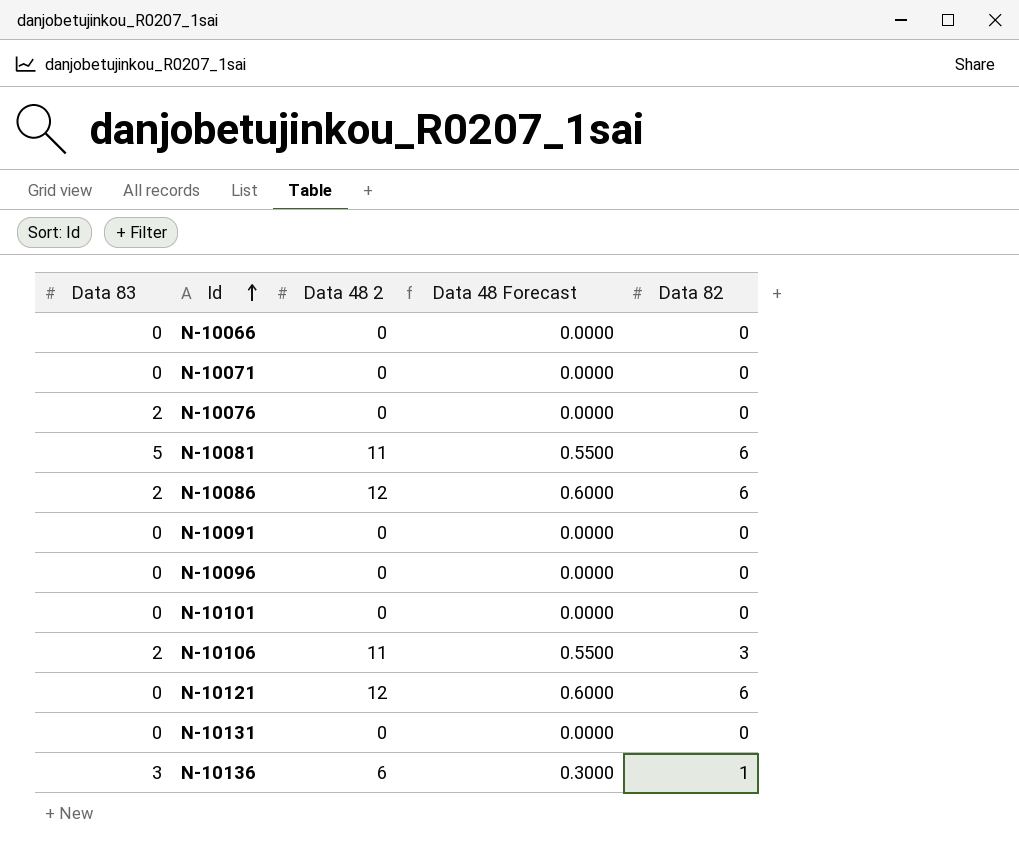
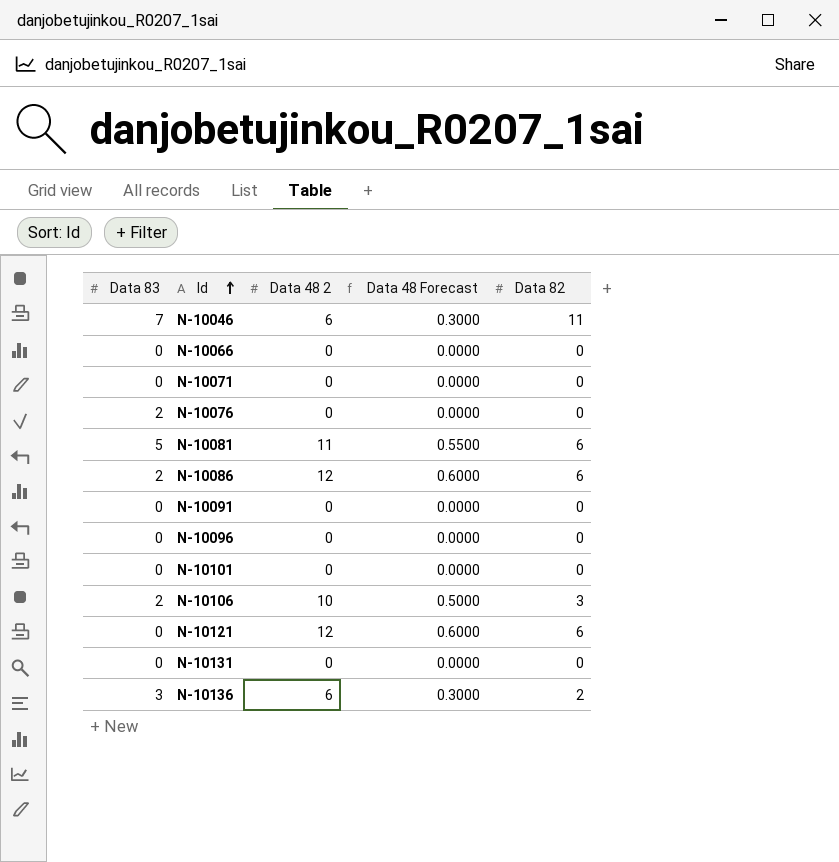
row N-10046: none -> 7 | 6 | 0.3000 | 11
N-10106 | Data 48 2: 11 -> 10
N-10106 | Data 48 Forecast: 0.5500 -> 0.5000
N-10136 | Data 82: 1 -> 2

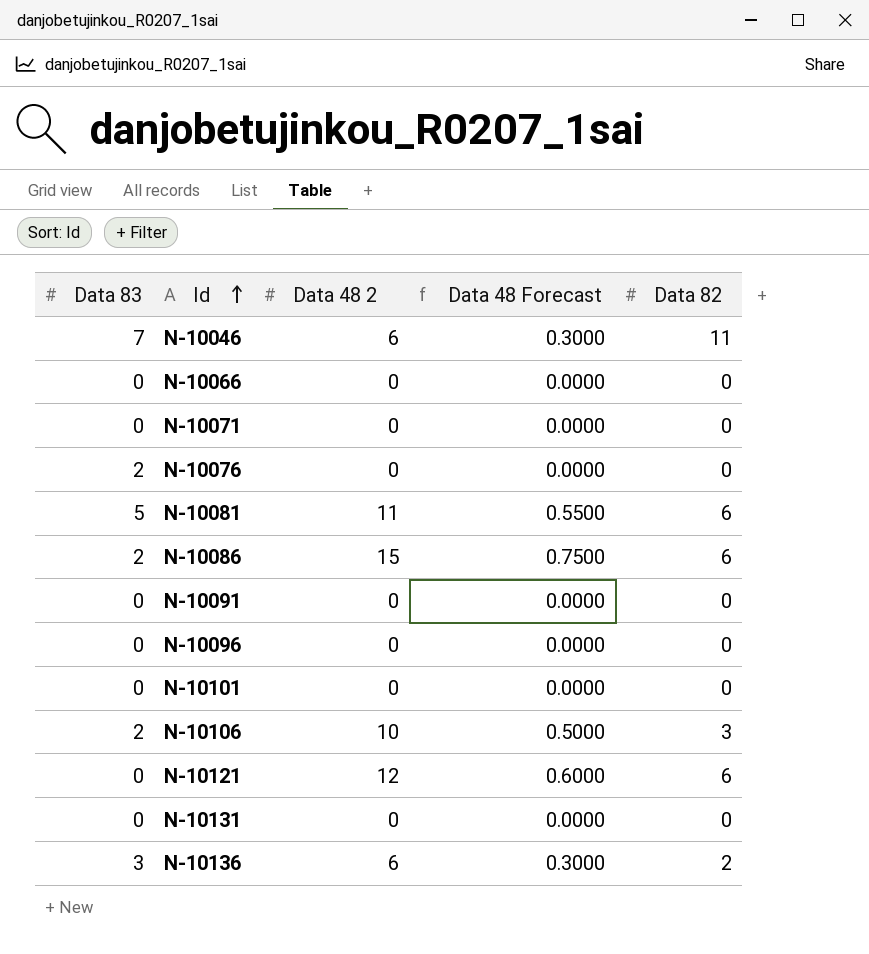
N-10086 | Data 48 2: 12 -> 15
N-10086 | Data 48 Forecast: 0.6000 -> 0.7500

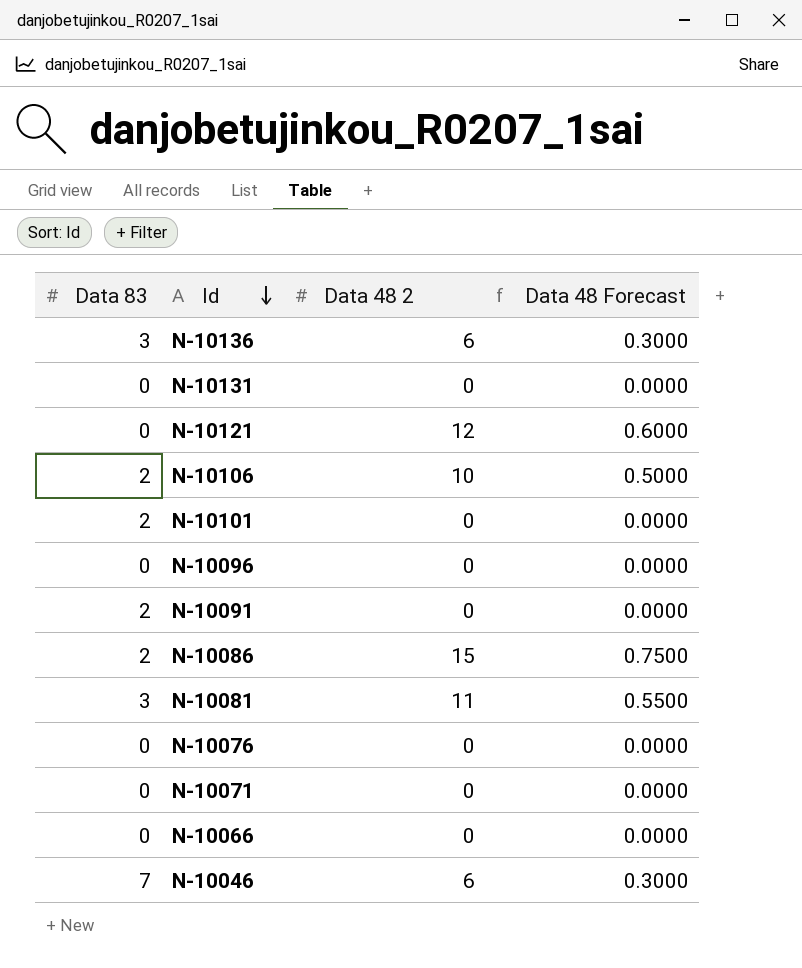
row order: Id ascending -> Id descending
column Data 82 | position: 5 -> none
N-10101 | Data 83: 0 -> 2
N-10091 | Data 83: 0 -> 2
N-10081 | Data 83: 5 -> 3
N-10076 | Data 83: 2 -> 0

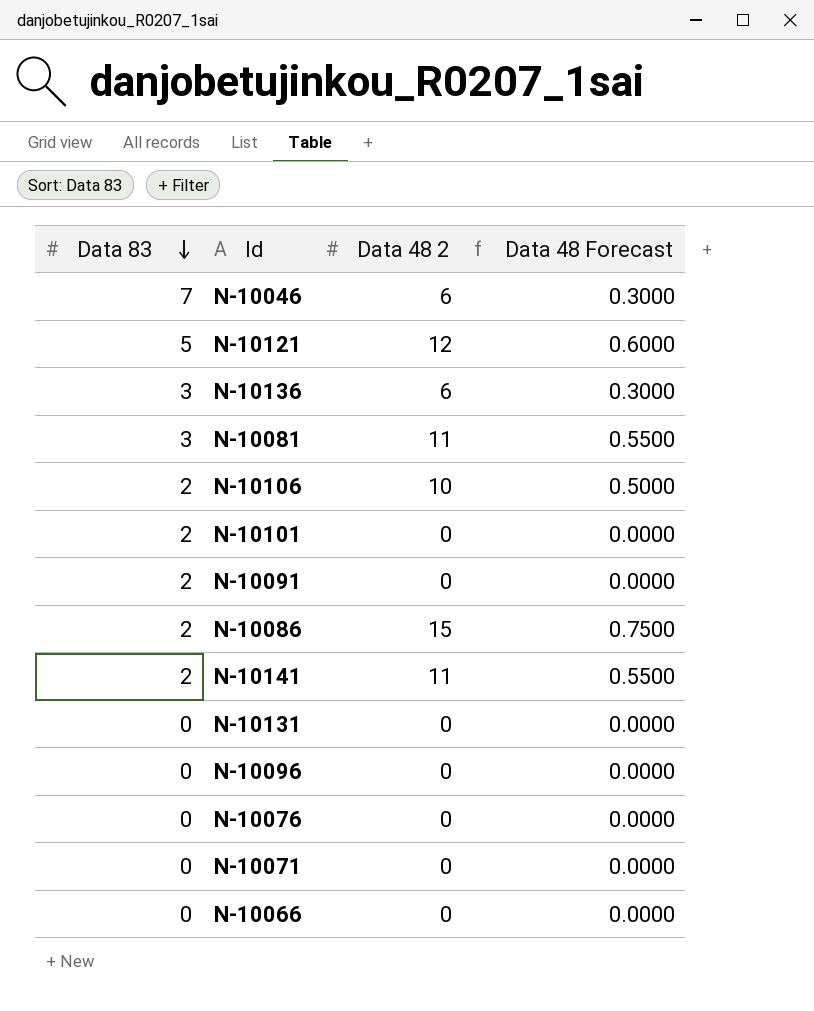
row order: Id descending -> Data 83 descending
N-10121 | Data 83: 0 -> 5
row N-10141: none -> 2 | 11 | 0.5500

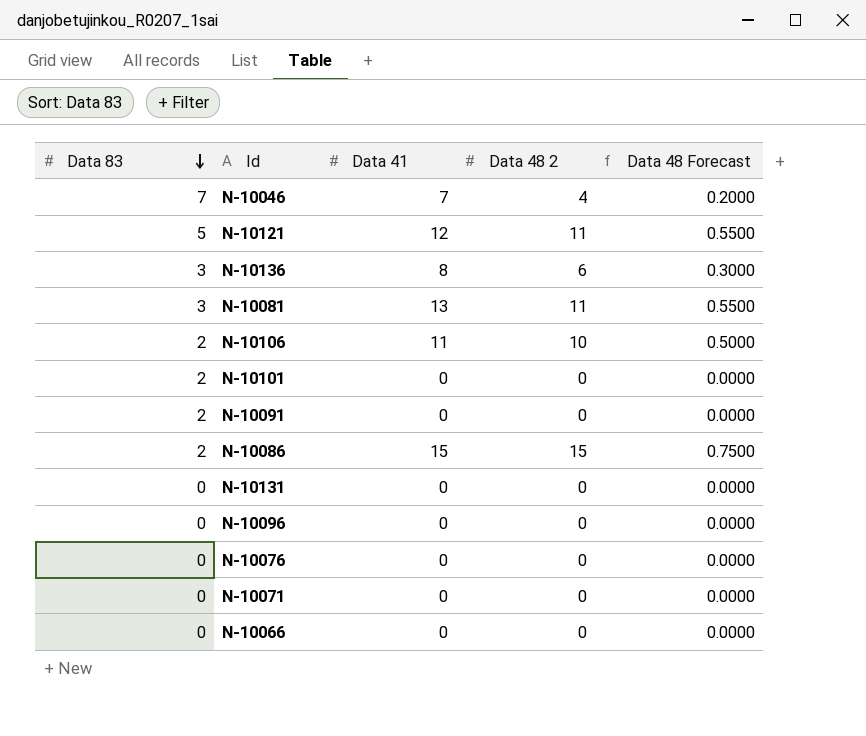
column Data 41 | position: none -> 3
row N-10141: 2 | 11 | 0.5500 -> none
N-10046 | Data 48 2: 6 -> 4
N-10046 | Data 48 Forecast: 0.3000 -> 0.2000
N-10121 | Data 48 2: 12 -> 11
N-10121 | Data 48 Forecast: 0.6000 -> 0.5500

